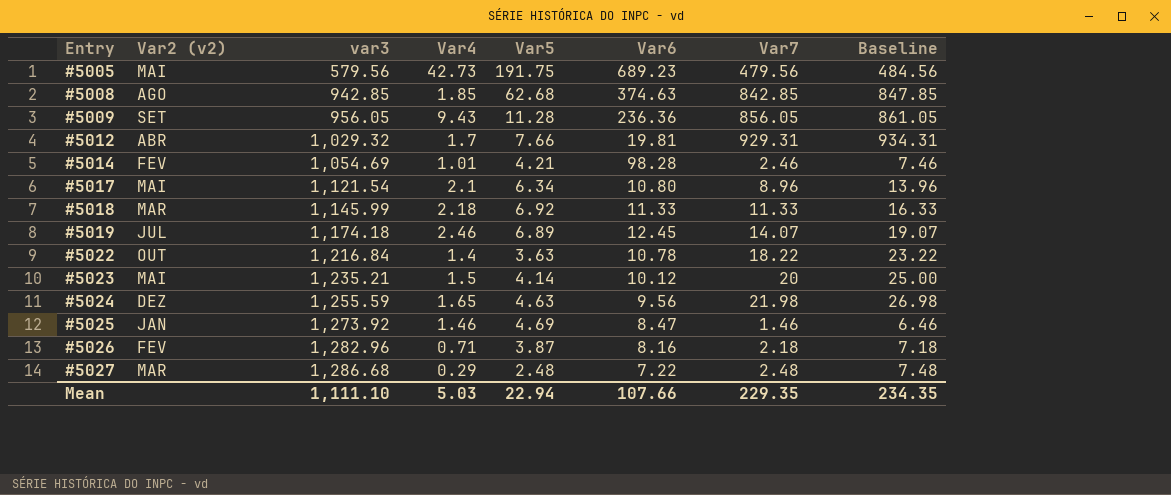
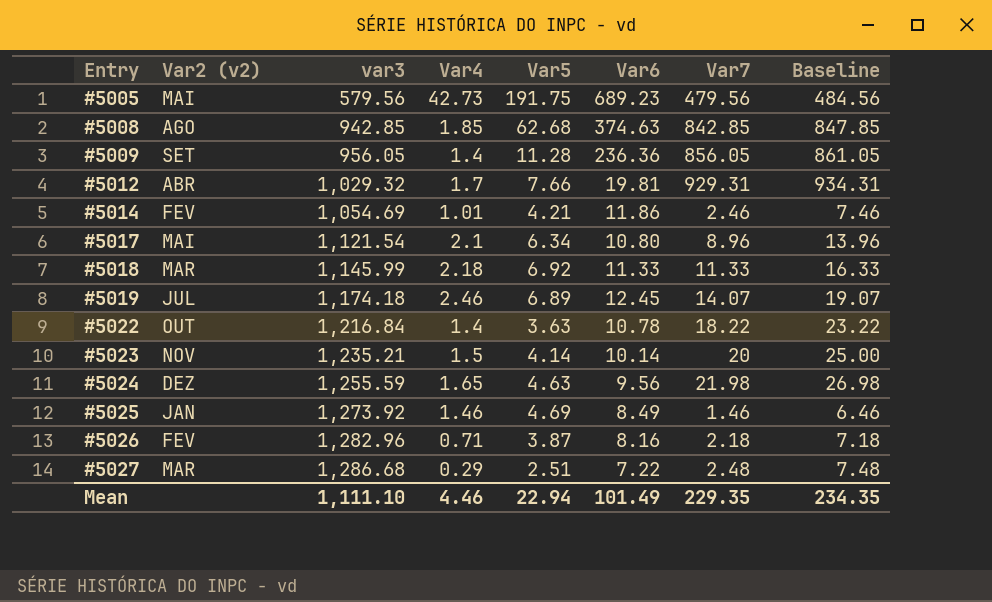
#5009 | Var4: 9.43 -> 1.4
#5014 | Var6: 98.28 -> 11.86
#5023 | Var2 (v2): MAI -> NOV
#5023 | Var6: 10.12 -> 10.14
#5025 | Var6: 8.47 -> 8.49
#5027 | Var5: 2.48 -> 2.51
Mean | Var4: 5.03 -> 4.46
Mean | Var6: 107.66 -> 101.49

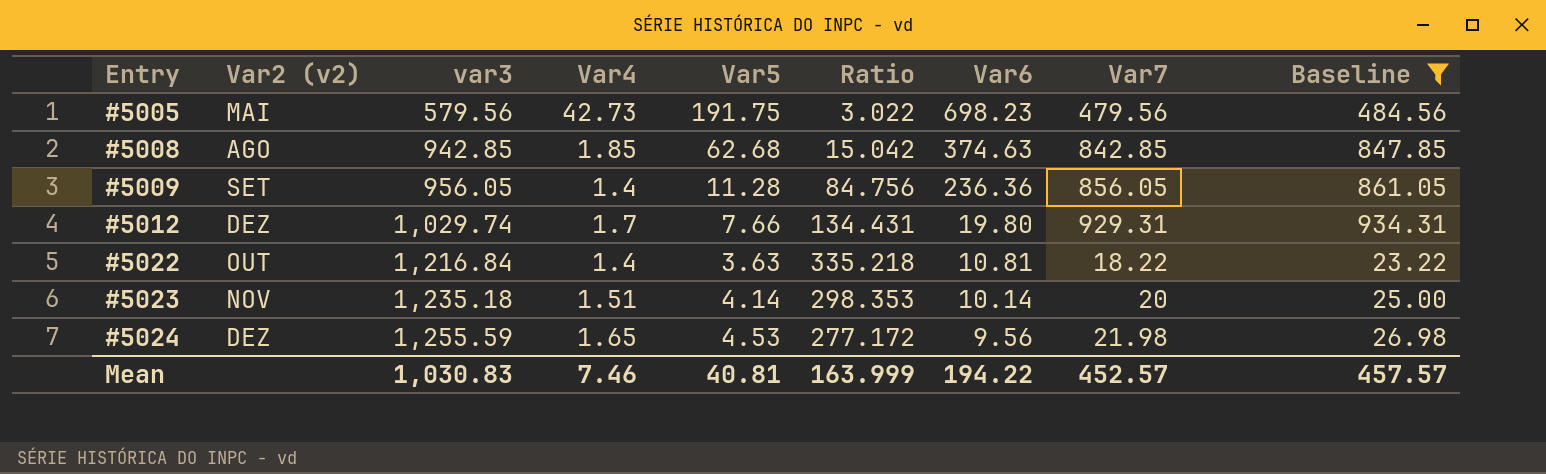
filter: none -> Baseline >= 23.22
column Ratio | formula: none -> [var3] / [Var5]
#5005 | Var6: 689.23 -> 698.23
#5012 | Var2 (v2): ABR -> DEZ
#5012 | var3: 1,029.32 -> 1,029.74
#5012 | Var6: 19.81 -> 19.80
#5022 | Var6: 10.78 -> 10.81
#5023 | var3: 1,235.21 -> 1,235.18
#5023 | Var4: 1.5 -> 1.51
#5024 | Var5: 4.63 -> 4.53
Mean | var3: 1,111.10 -> 1,030.83
Mean | Var4: 4.46 -> 7.46
Mean | Var5: 22.94 -> 40.81
Mean | Var6: 101.49 -> 194.22
Mean | Var7: 229.35 -> 452.57
Mean | Baseline: 234.35 -> 457.57

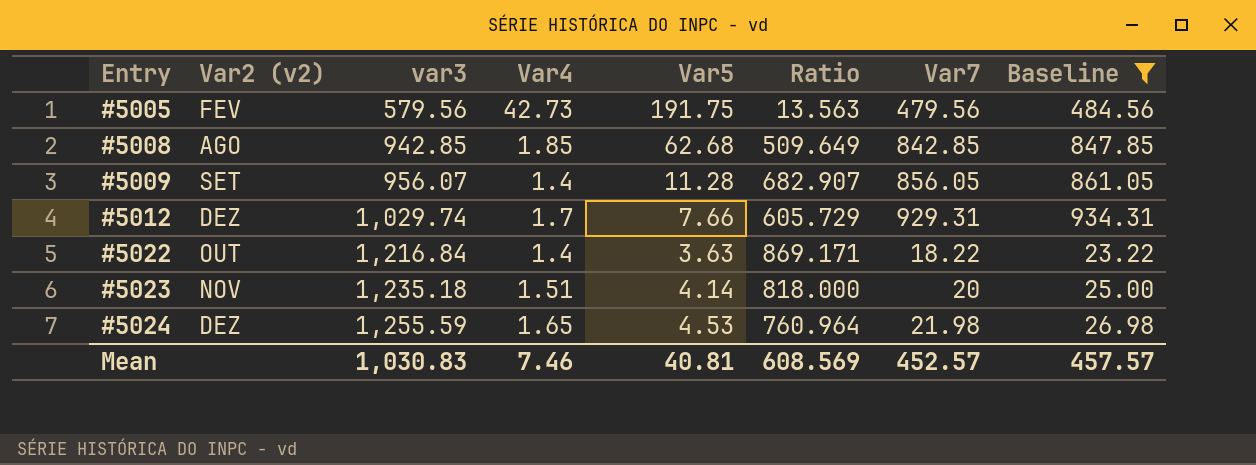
column Var6 | position: 7 -> none
column Ratio | formula: [var3] / [Var5] -> [var3] / [Var4]
#5005 | Var2 (v2): MAI -> FEV
#5009 | var3: 956.05 -> 956.07
Mean | Ratio: 163.999 -> 608.569

